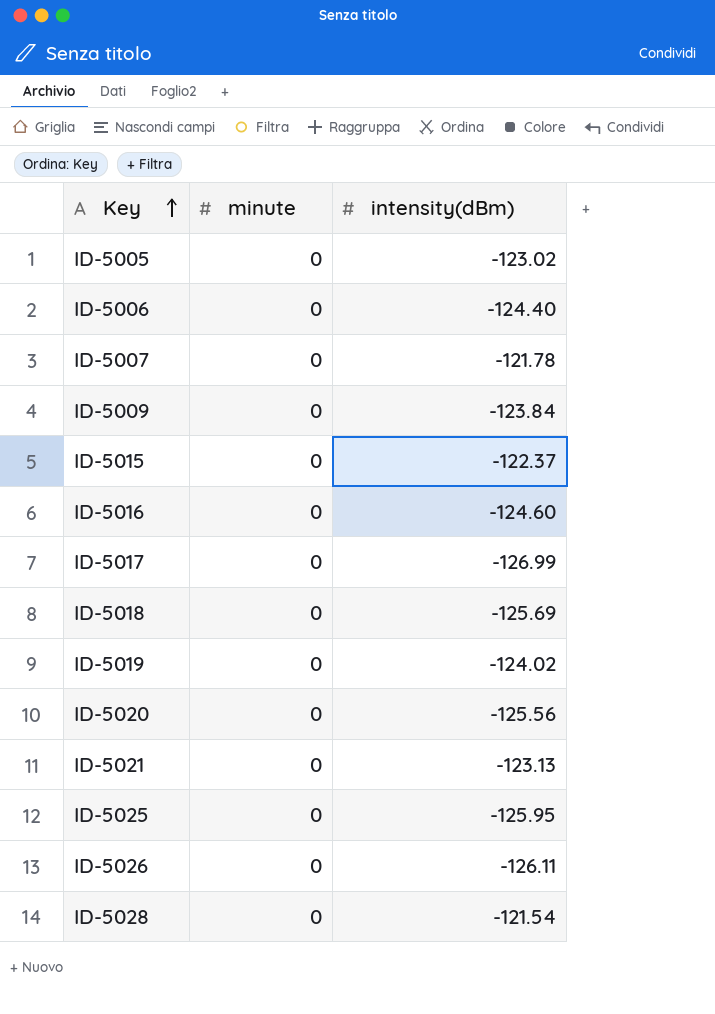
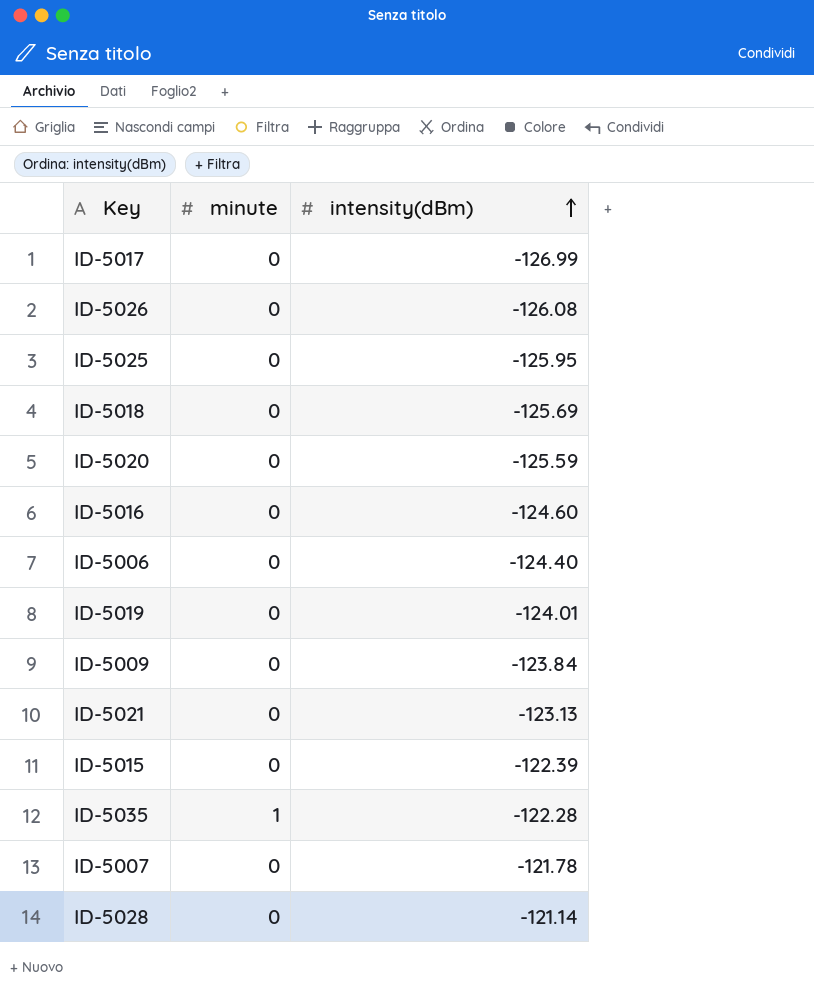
row order: Key ascending -> intensity(dBm) ascending
row ID-5005: 0 | -123.02 -> none
ID-5026 | intensity(dBm): -126.11 -> -126.08
ID-5020 | intensity(dBm): -125.56 -> -125.59
ID-5019 | intensity(dBm): -124.02 -> -124.01
ID-5015 | intensity(dBm): -122.37 -> -122.39
row ID-5035: none -> 1 | -122.28
ID-5028 | intensity(dBm): -121.54 -> -121.14

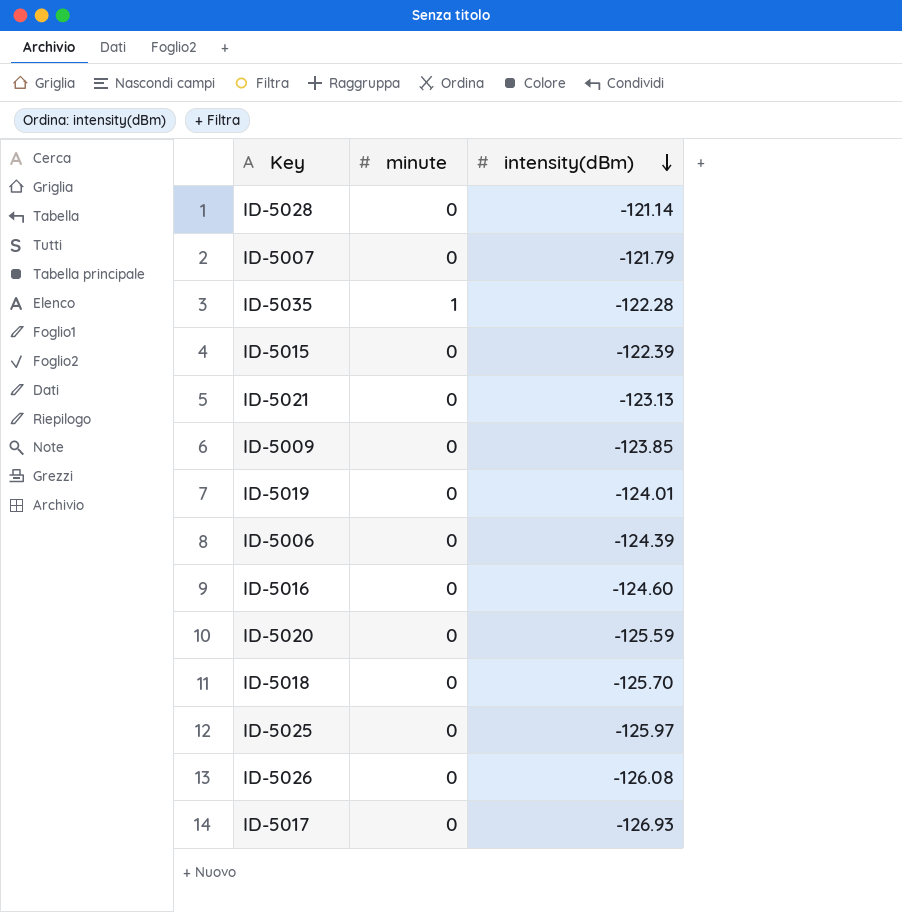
row order: intensity(dBm) ascending -> intensity(dBm) descending
ID-5007 | intensity(dBm): -121.78 -> -121.79
ID-5009 | intensity(dBm): -123.84 -> -123.85
ID-5006 | intensity(dBm): -124.40 -> -124.39
ID-5018 | intensity(dBm): -125.69 -> -125.70
ID-5025 | intensity(dBm): -125.95 -> -125.97
ID-5017 | intensity(dBm): -126.99 -> -126.93

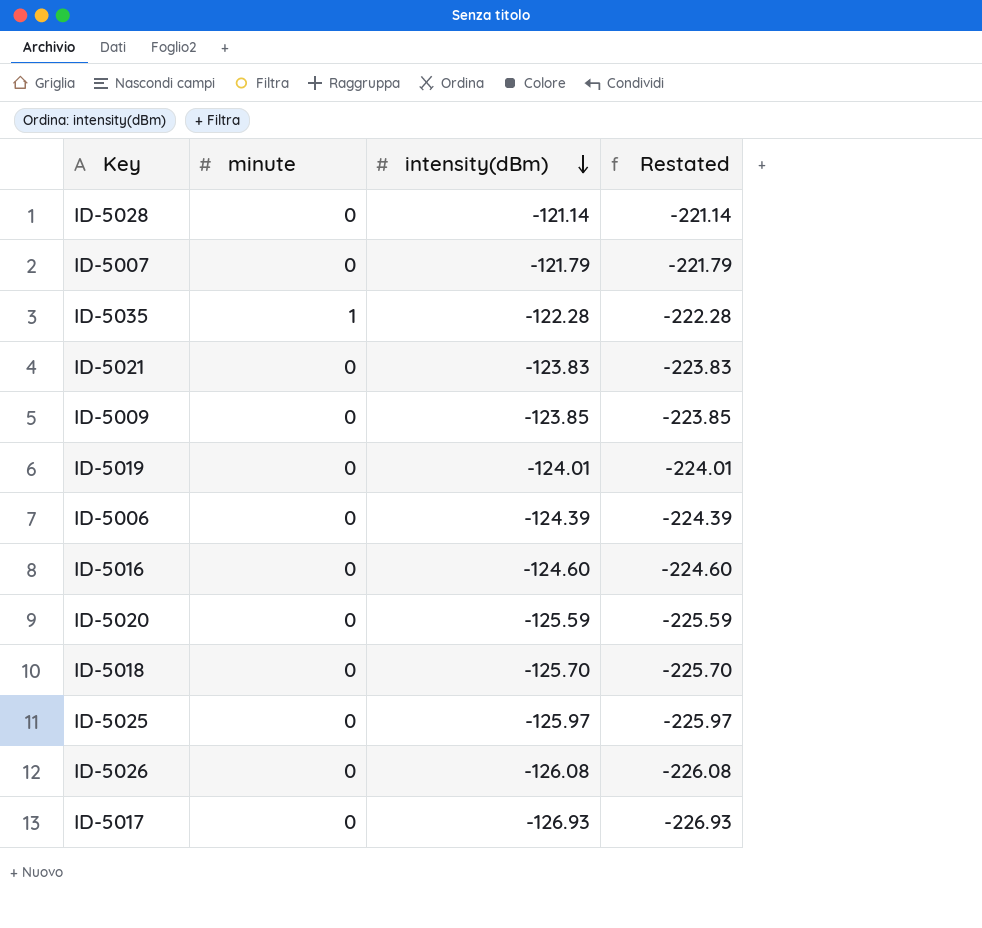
column Restated | formula: none -> [intensity(dBm)] - 100
row ID-5015: 0 | -122.39 -> none
ID-5021 | intensity(dBm): -123.13 -> -123.83

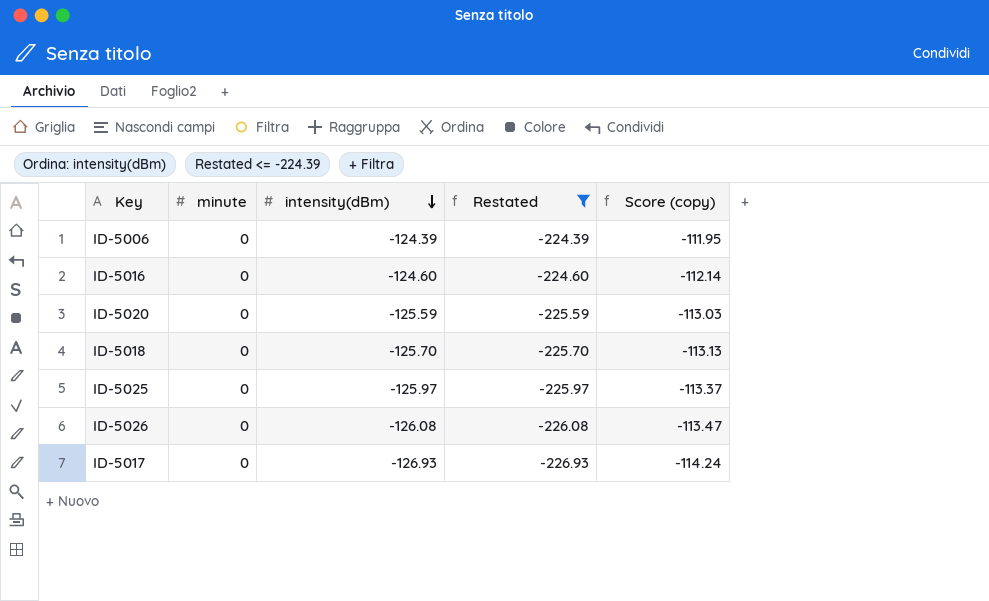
filter: none -> Restated <= -224.39
column Score (copy) | formula: none -> [intensity(dBm)] * 0.9

